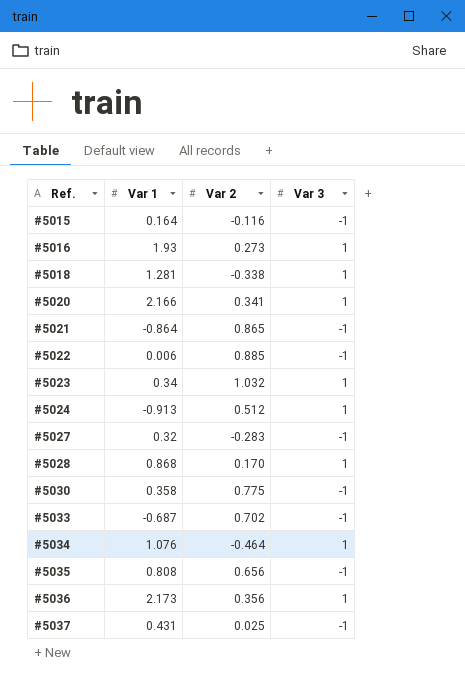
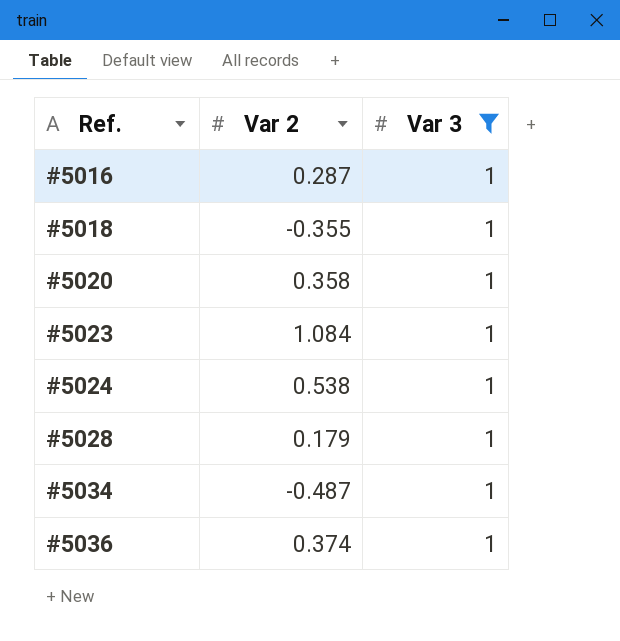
filter: none -> Var 3 = 1
column Var 1 | position: 2 -> none
#5016 | Var 2: 0.273 -> 0.287
#5018 | Var 2: -0.338 -> -0.355
#5020 | Var 2: 0.341 -> 0.358
#5023 | Var 2: 1.032 -> 1.084
#5024 | Var 2: 0.512 -> 0.538
#5028 | Var 2: 0.170 -> 0.179
#5034 | Var 2: -0.464 -> -0.487
#5036 | Var 2: 0.356 -> 0.374

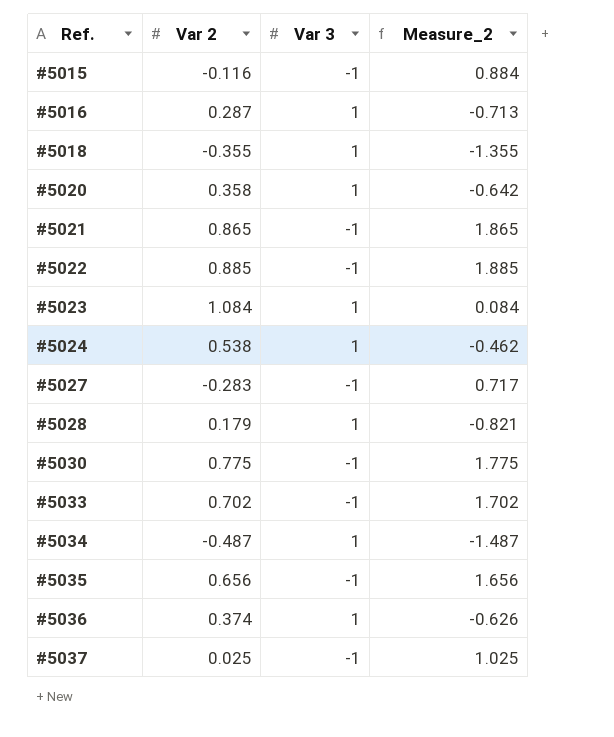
filter: Var 3 = 1 -> none
column Measure_2 | formula: none -> [Var 2] - [Var 3]

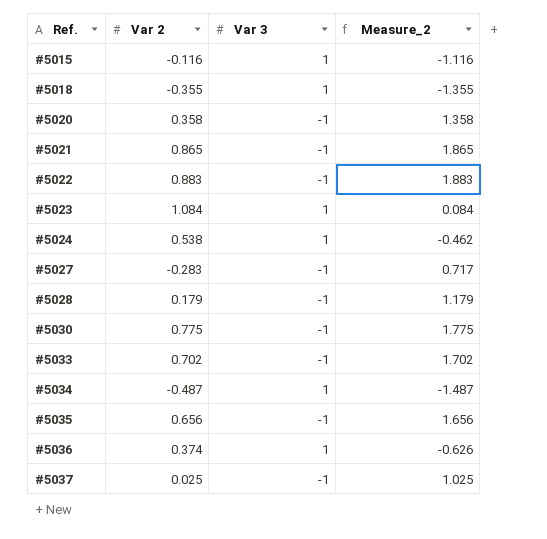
row #5016: 0.287 | 1 | -0.713 -> none
#5015 | Var 3: -1 -> 1
#5015 | Measure_2: 0.884 -> -1.116
#5020 | Var 3: 1 -> -1
#5020 | Measure_2: -0.642 -> 1.358
#5022 | Var 2: 0.885 -> 0.883
#5022 | Measure_2: 1.885 -> 1.883
#5028 | Var 3: 1 -> -1
#5028 | Measure_2: -0.821 -> 1.179

